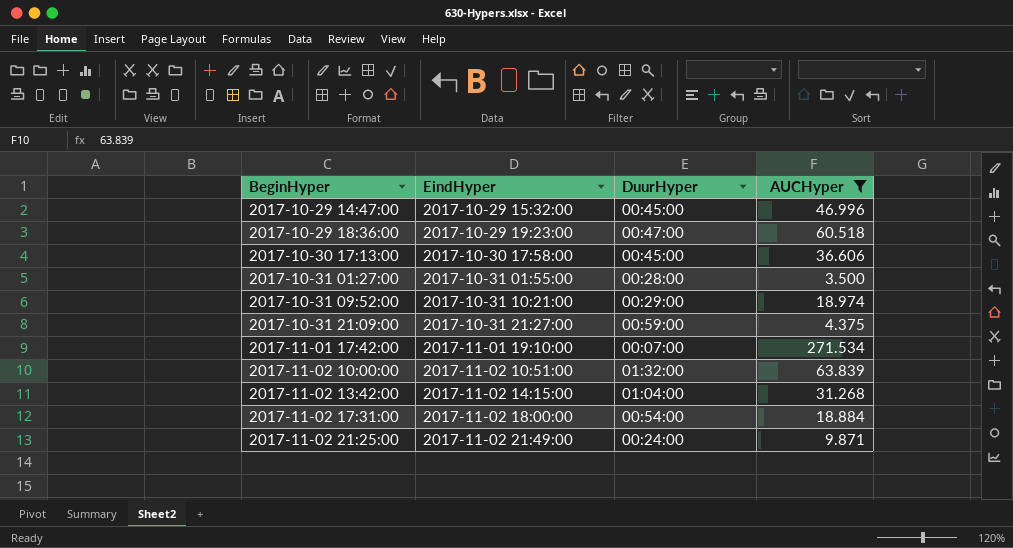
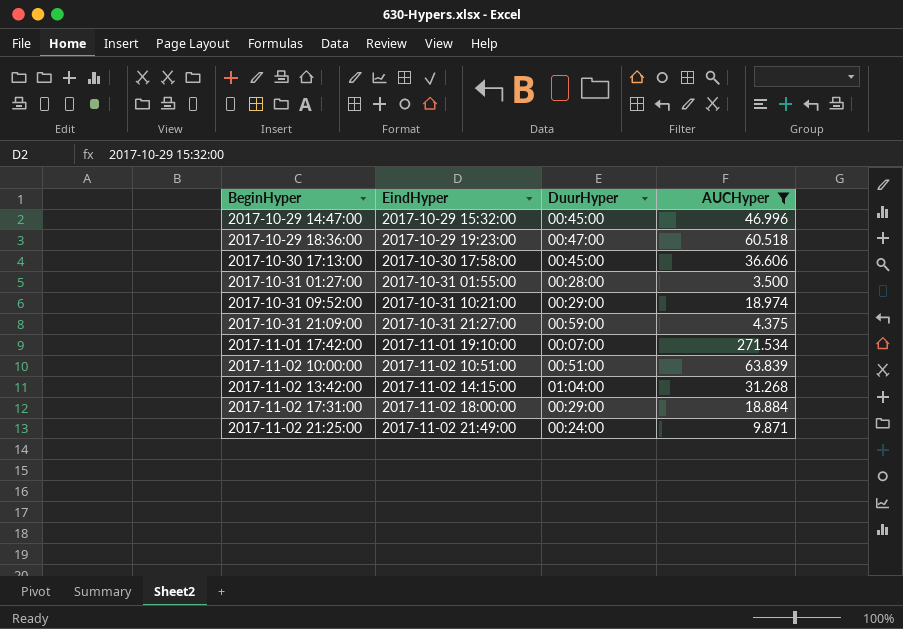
2017-11-02 10:00:00 | DuurHyper: 01:32:00 -> 00:51:00
2017-11-02 17:31:00 | DuurHyper: 00:54:00 -> 00:29:00

